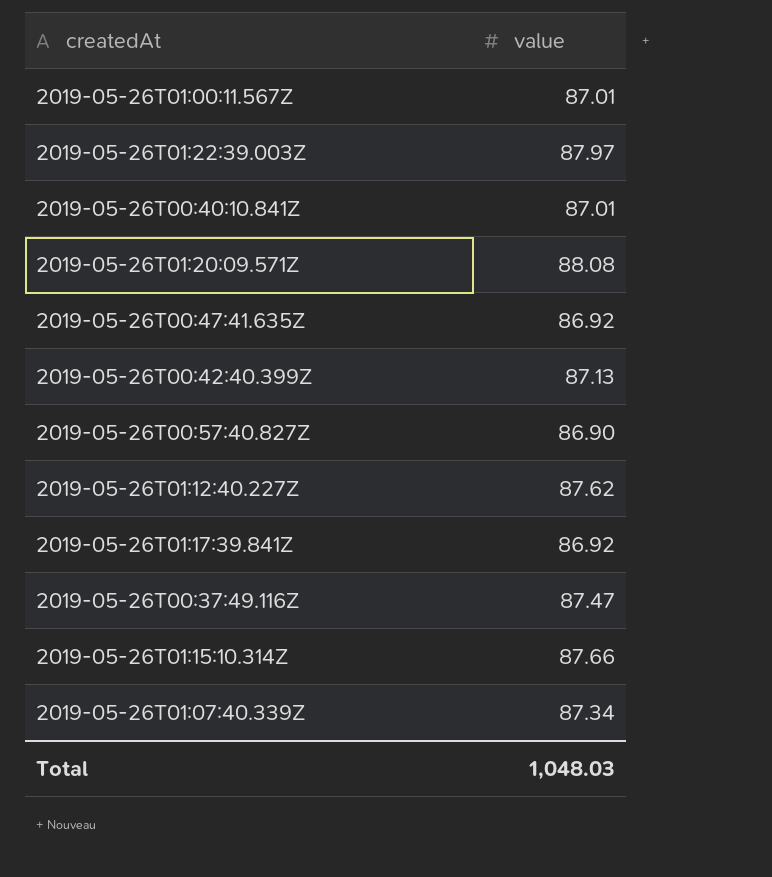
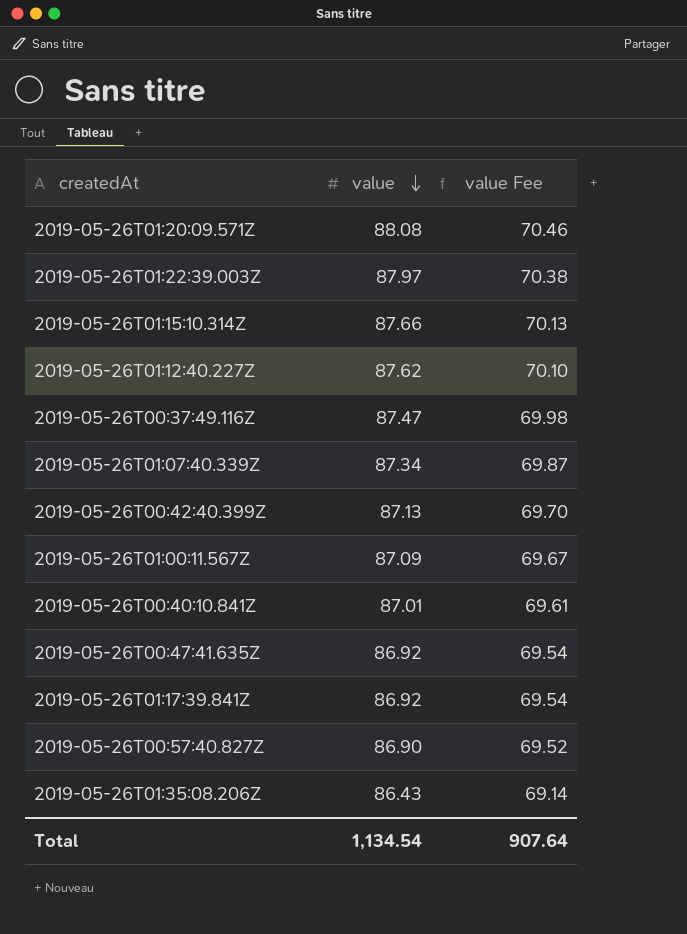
row order: none -> value descending
column value Fee | formula: none -> [value] * 0.8
2019-05-26T01:00:11.567Z | value: 87.01 -> 87.09
row 2019-05-26T01:35:08.206Z: none -> 86.43 | 69.14
Total | value: 1,048.03 -> 1,134.54

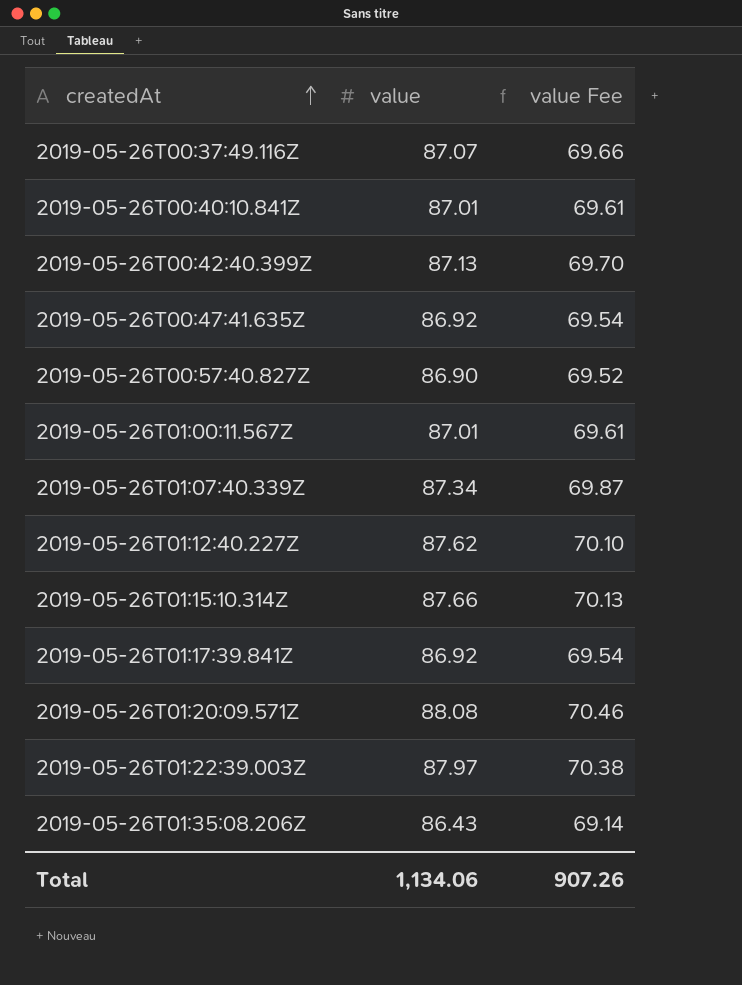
row order: value descending -> createdAt ascending
2019-05-26T00:37:49.116Z | value: 87.47 -> 87.07
2019-05-26T00:37:49.116Z | value Fee: 69.98 -> 69.66
2019-05-26T01:00:11.567Z | value: 87.09 -> 87.01
2019-05-26T01:00:11.567Z | value Fee: 69.67 -> 69.61
Total | value: 1,134.54 -> 1,134.06
Total | value Fee: 907.64 -> 907.26

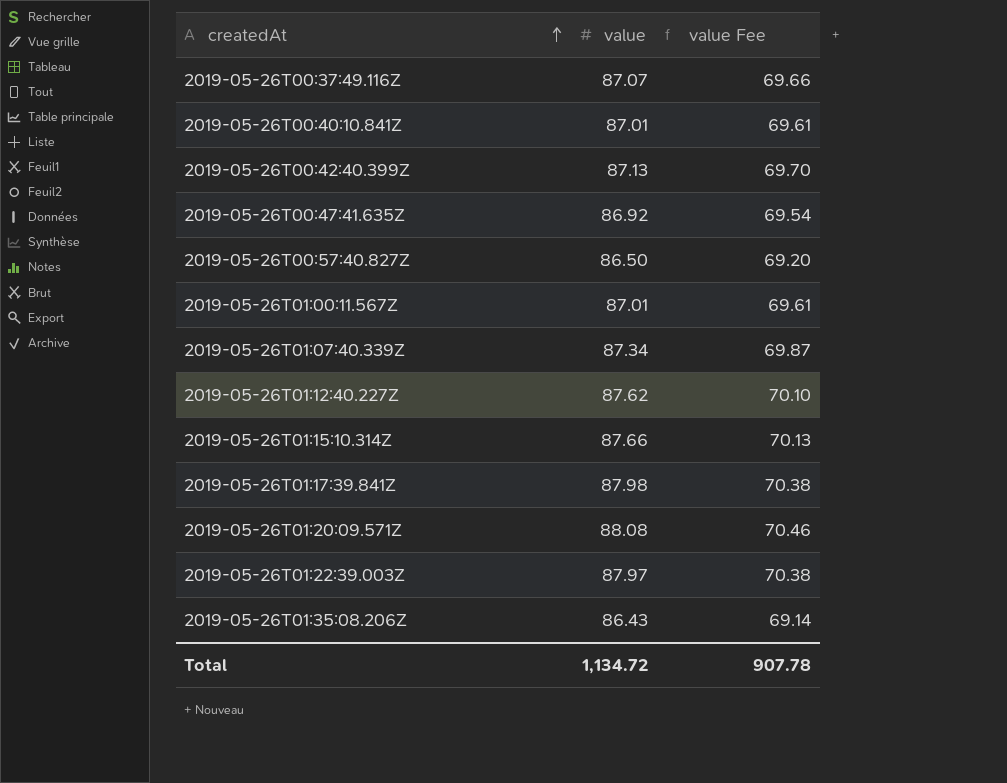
2019-05-26T00:57:40.827Z | value: 86.90 -> 86.50
2019-05-26T00:57:40.827Z | value Fee: 69.52 -> 69.20
2019-05-26T01:17:39.841Z | value: 86.92 -> 87.98
2019-05-26T01:17:39.841Z | value Fee: 69.54 -> 70.38
Total | value: 1,134.06 -> 1,134.72
Total | value Fee: 907.26 -> 907.78

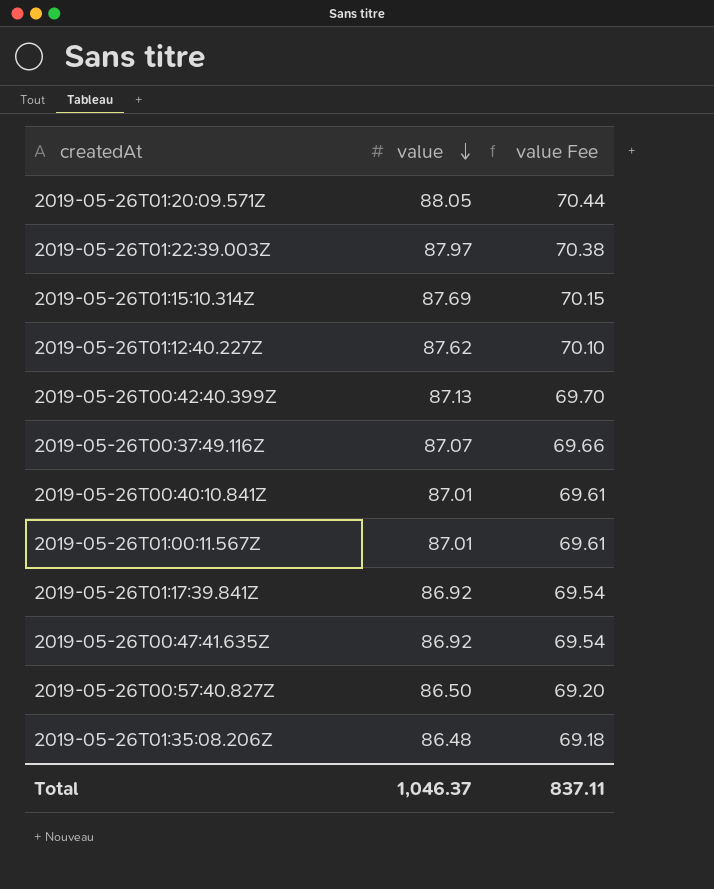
row order: createdAt ascending -> value descending
row 2019-05-26T01:07:40.339Z: 87.34 | 69.87 -> none
2019-05-26T01:20:09.571Z | value: 88.08 -> 88.05
2019-05-26T01:20:09.571Z | value Fee: 70.46 -> 70.44
2019-05-26T01:15:10.314Z | value: 87.66 -> 87.69
2019-05-26T01:15:10.314Z | value Fee: 70.13 -> 70.15
2019-05-26T01:17:39.841Z | value: 87.98 -> 86.92
2019-05-26T01:17:39.841Z | value Fee: 70.38 -> 69.54
2019-05-26T01:35:08.206Z | value: 86.43 -> 86.48
2019-05-26T01:35:08.206Z | value Fee: 69.14 -> 69.18
Total | value: 1,134.72 -> 1,046.37
Total | value Fee: 907.78 -> 837.11

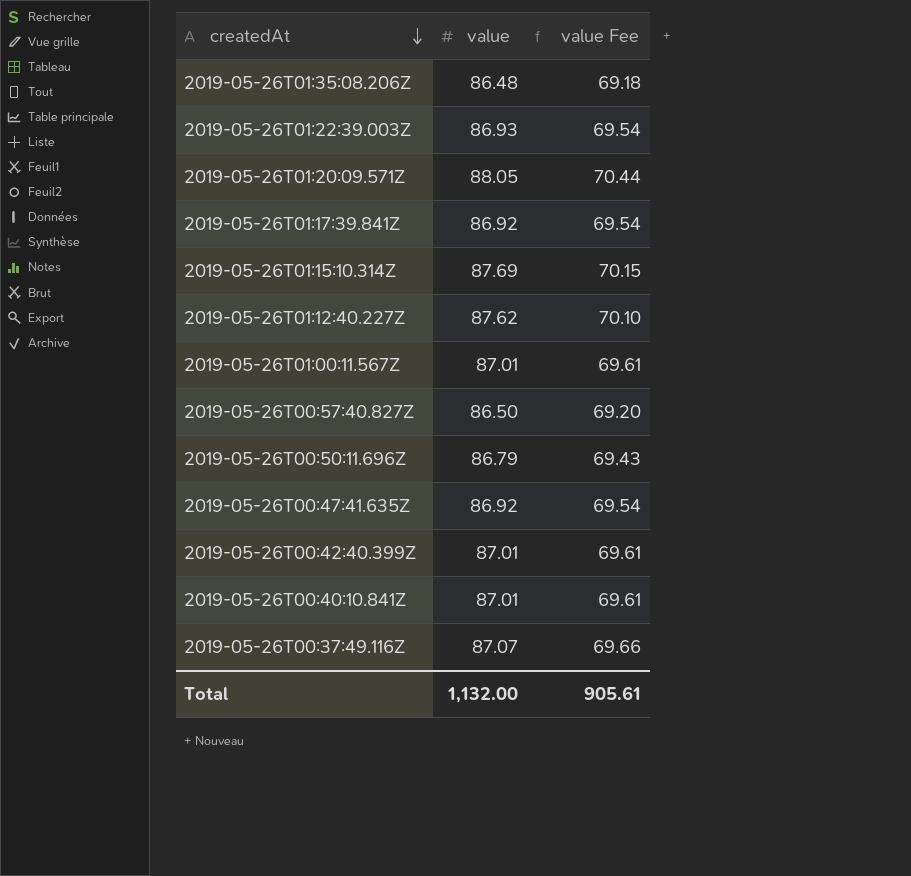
row order: value descending -> createdAt descending
2019-05-26T01:22:39.003Z | value: 87.97 -> 86.93
2019-05-26T01:22:39.003Z | value Fee: 70.38 -> 69.54
row 2019-05-26T00:50:11.696Z: none -> 86.79 | 69.43
2019-05-26T00:42:40.399Z | value: 87.13 -> 87.01
2019-05-26T00:42:40.399Z | value Fee: 69.70 -> 69.61
Total | value: 1,046.37 -> 1,132.00
Total | value Fee: 837.11 -> 905.61

